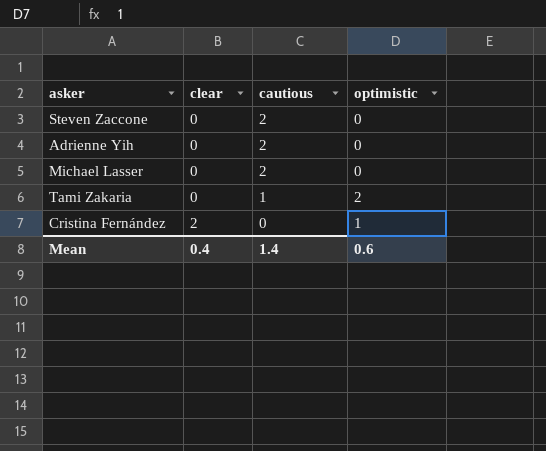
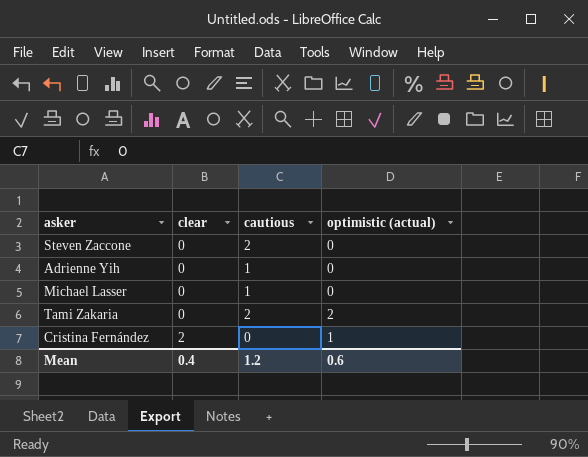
column name: optimistic -> optimistic (actual)
Adrienne Yih | cautious: 2 -> 1
Michael Lasser | cautious: 2 -> 1
Tami Zakaria | cautious: 1 -> 2
Mean | cautious: 1.4 -> 1.2

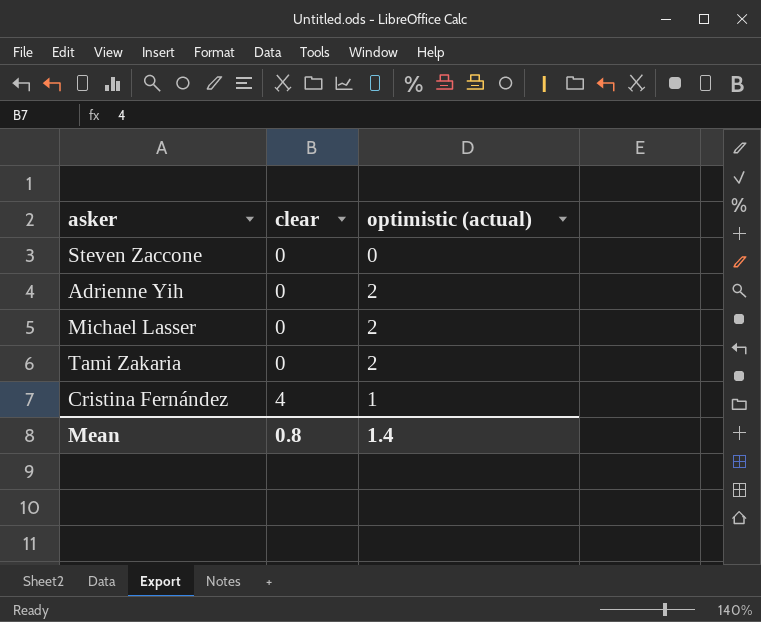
column cautious | position: 3 -> none
Adrienne Yih | optimistic (actual): 0 -> 2
Michael Lasser | optimistic (actual): 0 -> 2
Cristina Fernández | clear: 2 -> 4
Mean | clear: 0.4 -> 0.8
Mean | optimistic (actual): 0.6 -> 1.4

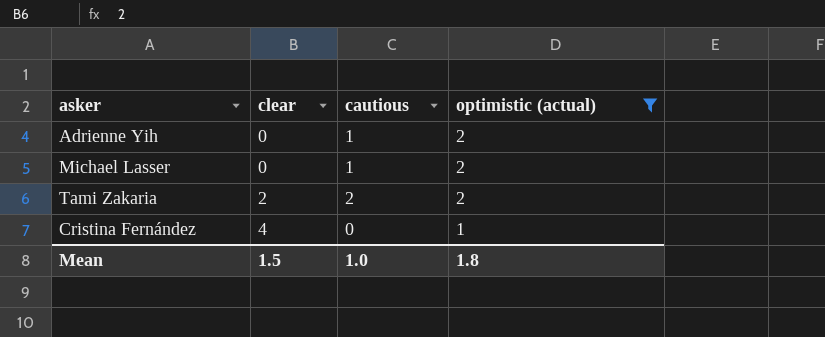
filter: none -> optimistic (actual) != 0
column cautious | position: none -> 3
Tami Zakaria | clear: 0 -> 2
Mean | clear: 0.8 -> 1.5
Mean | optimistic (actual): 1.4 -> 1.8

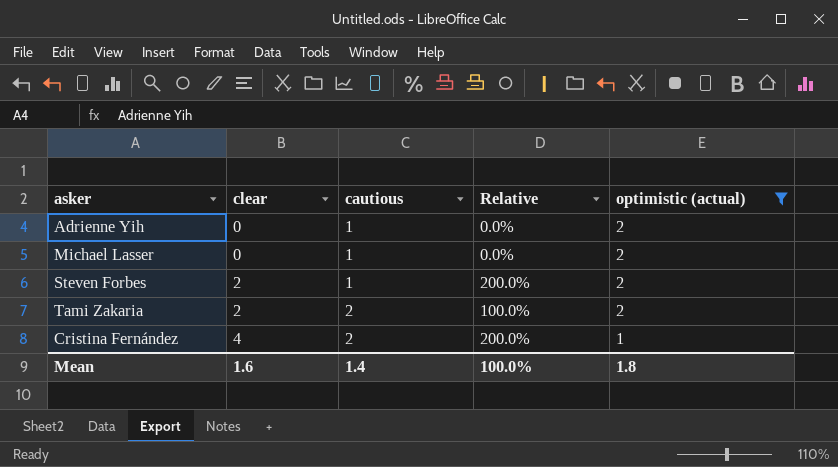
column Relative | formula: none -> [clear] / [cautious]
row Steven Forbes: none -> 2 | 1 | 200.0% | 2
Cristina Fernández | cautious: 0 -> 2
Mean | clear: 1.5 -> 1.6
Mean | cautious: 1.0 -> 1.4

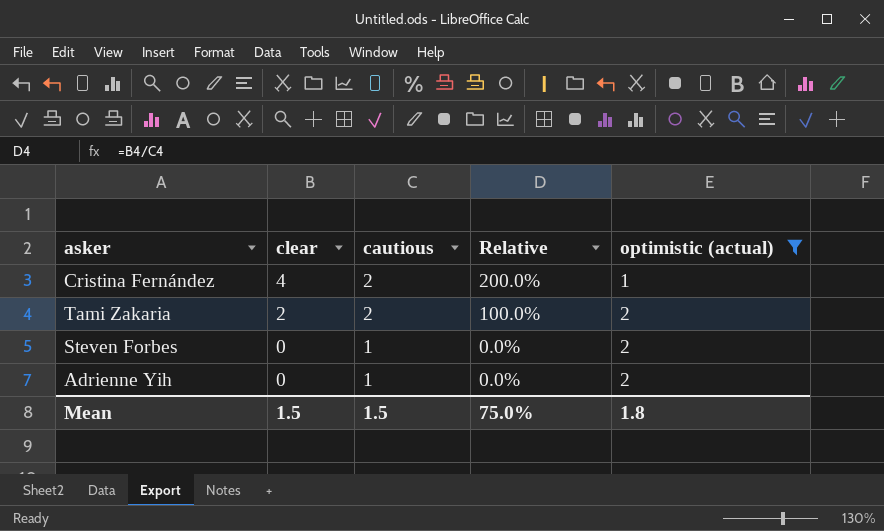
row order: clear ascending -> clear descending
row Michael Lasser: 0 | 1 | 0.0% | 2 -> none
Steven Forbes | clear: 2 -> 0
Steven Forbes | Relative: 200.0% -> 0.0%
Mean | clear: 1.6 -> 1.5
Mean | cautious: 1.4 -> 1.5
Mean | Relative: 100.0% -> 75.0%

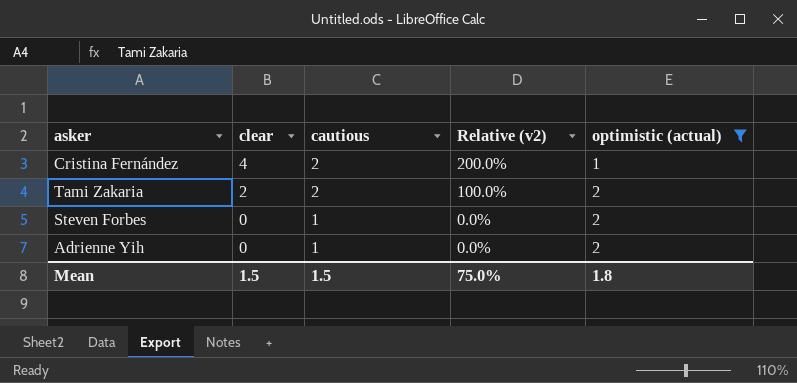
column name: Relative -> Relative (v2)

